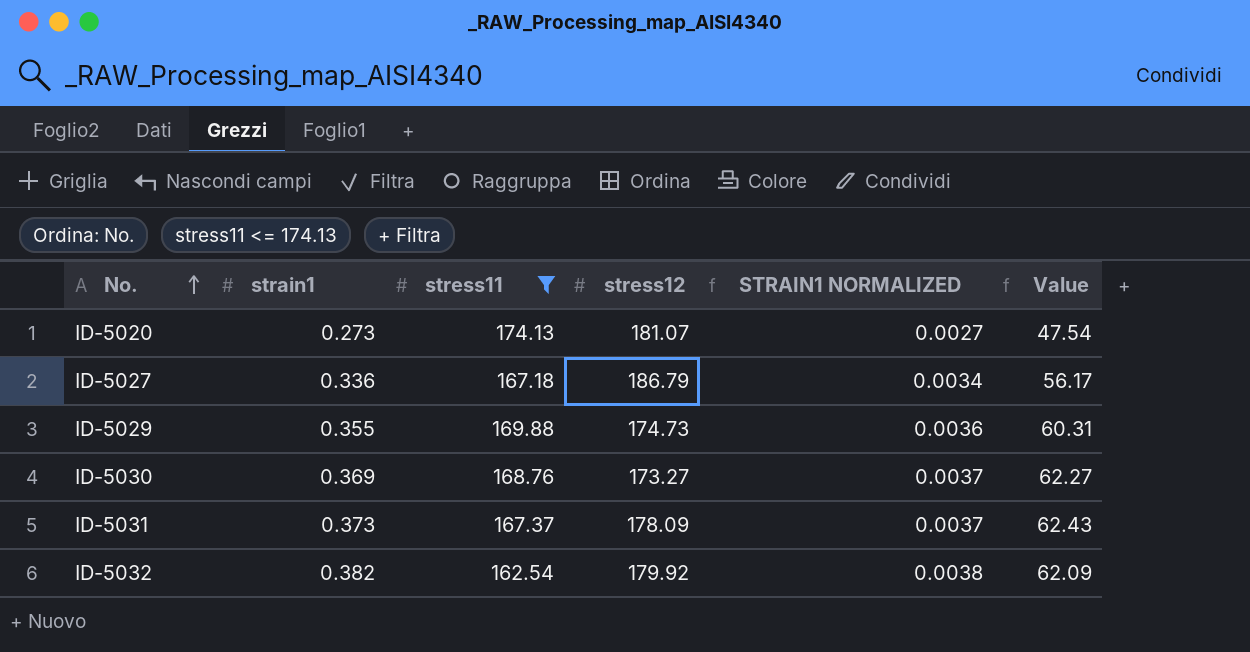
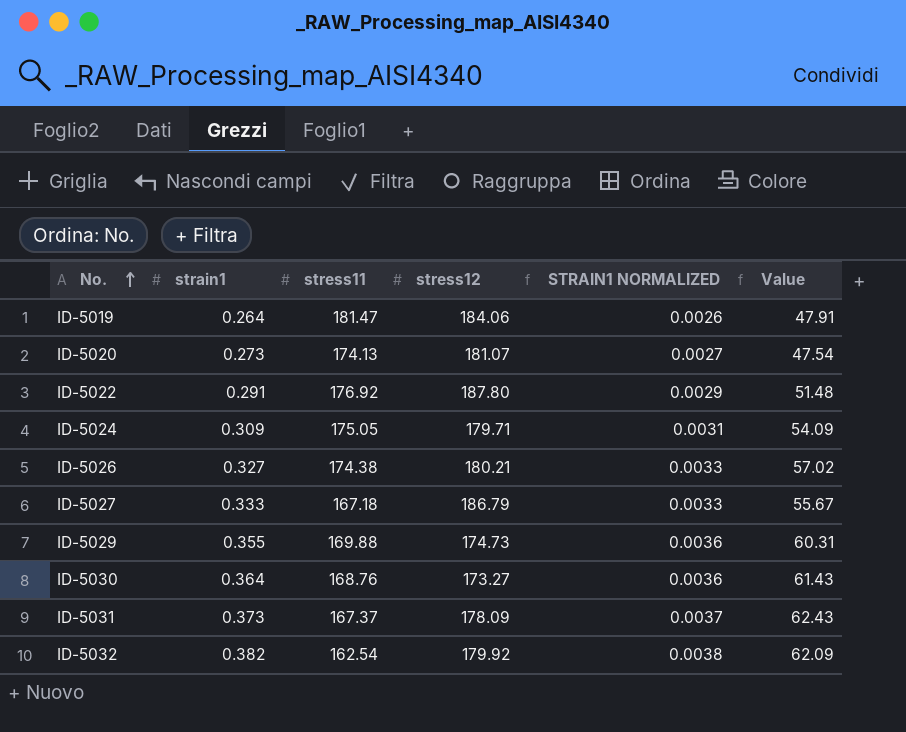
filter: stress11 <= 174.13 -> none
ID-5027 | strain1: 0.336 -> 0.333
ID-5027 | STRAIN1 NORMALIZED: 0.0034 -> 0.0033
ID-5027 | Value: 56.17 -> 55.67
ID-5030 | strain1: 0.369 -> 0.364
ID-5030 | STRAIN1 NORMALIZED: 0.0037 -> 0.0036
ID-5030 | Value: 62.27 -> 61.43

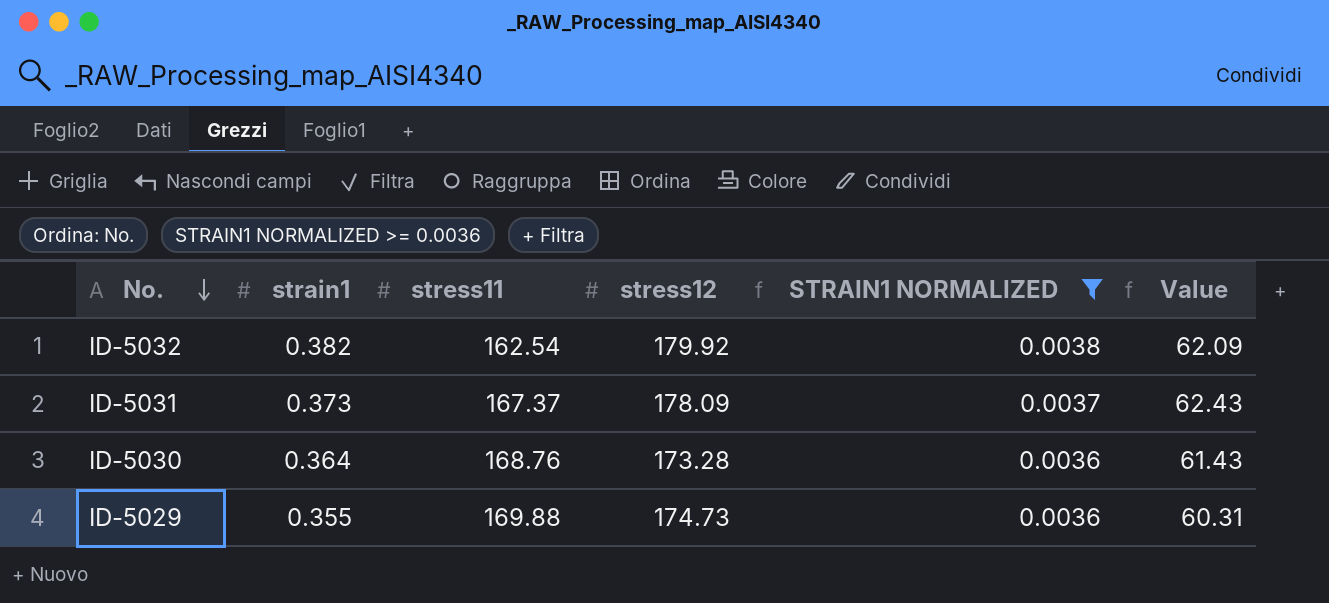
filter: none -> STRAIN1 NORMALIZED >= 0.0036
row order: No. ascending -> No. descending
ID-5030 | stress12: 173.27 -> 173.28

